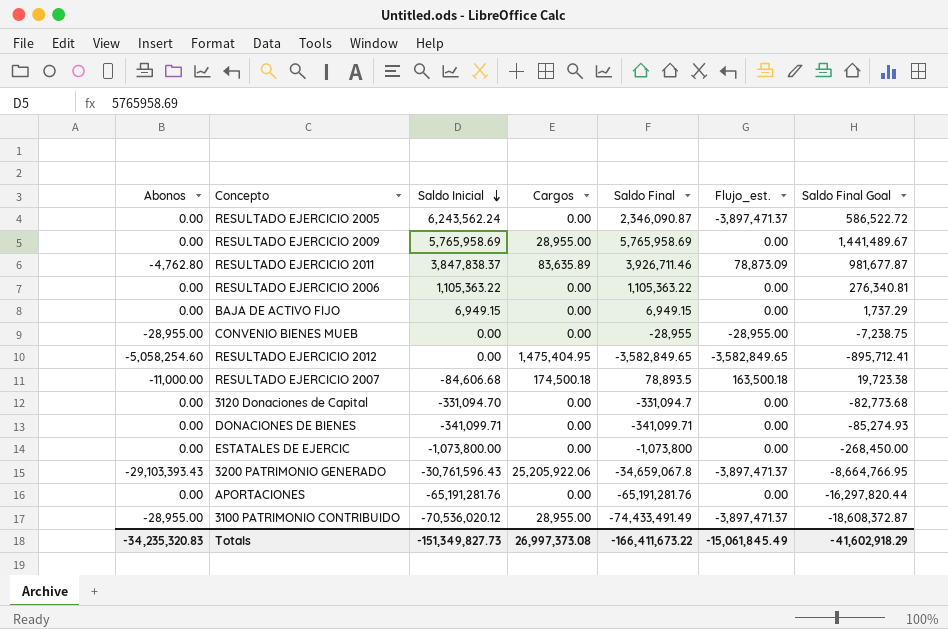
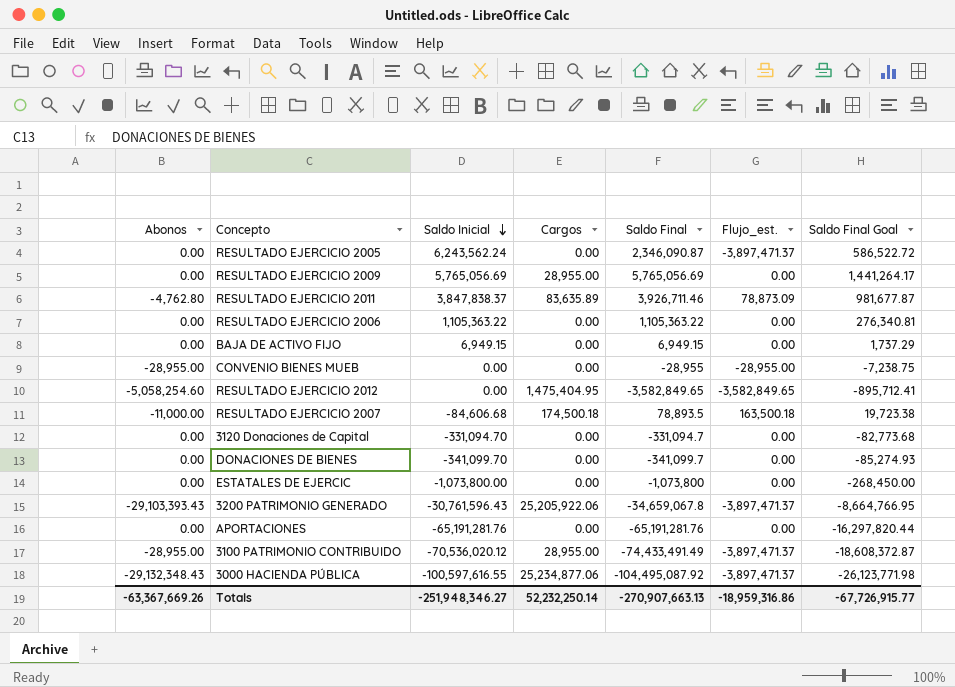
RESULTADO EJERCICIO 2009 | Saldo Inicial: 5,765,958.69 -> 5,765,056.69
RESULTADO EJERCICIO 2009 | Saldo Final: 5,765,958.69 -> 5,765,056.69
RESULTADO EJERCICIO 2009 | Saldo Final Goal: 1,441,489.67 -> 1,441,264.17
DONACIONES DE BIENES | Saldo Inicial: -341,099.71 -> -341,099.70
DONACIONES DE BIENES | Saldo Final: -341,099.71 -> -341,099.7
row 3000 HACIENDA PÚBLICA: none -> -29,132,348.43 | -100,597,616.55 | 25,234,877.06 | -104,495,087.92 | -3,897,471.37 | -26,123,771.98
Totals | Abonos: -34,235,320.83 -> -63,367,669.26
Totals | Saldo Inicial: -151,349,827.73 -> -251,948,346.27
Totals | Cargos: 26,997,373.08 -> 52,232,250.14
Totals | Saldo Final: -166,411,673.22 -> -270,907,663.13
Totals | Flujo_est.: -15,061,845.49 -> -18,959,316.86
Totals | Saldo Final Goal: -41,602,918.29 -> -67,726,915.77

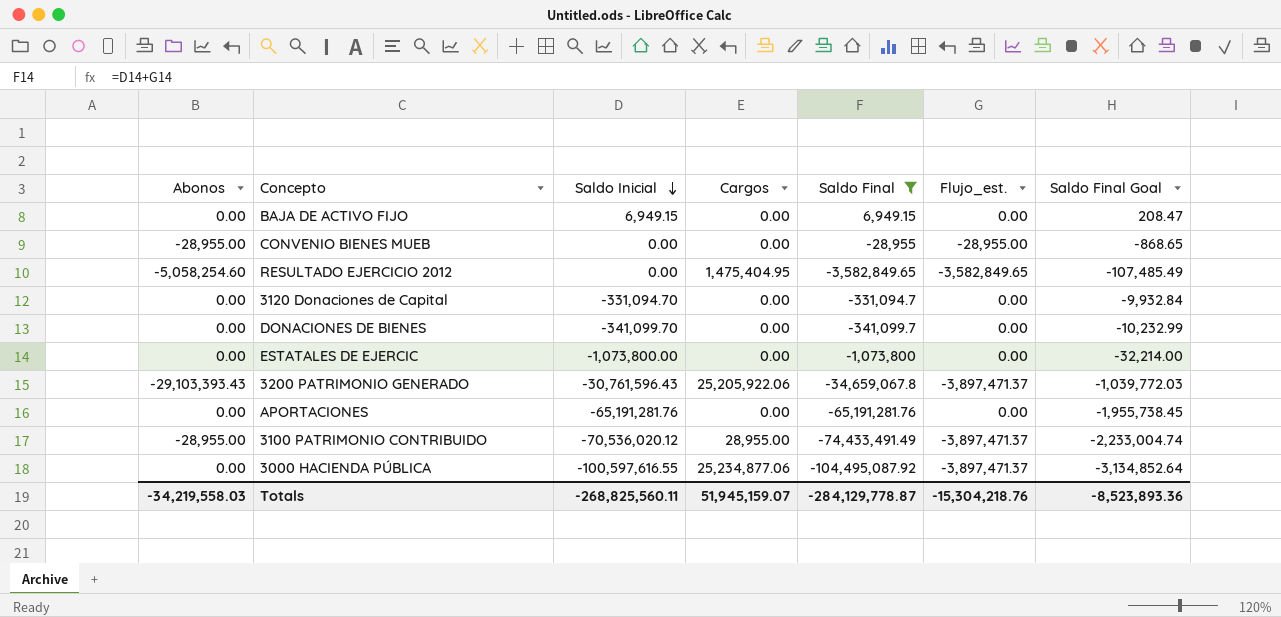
filter: none -> Saldo Final <= 6,949.15
column Saldo Final Goal | formula: [Saldo Final] * 0.25 -> [Saldo Final] * 0.03
3000 HACIENDA PÚBLICA | Abonos: -29,132,348.43 -> 0.00
Totals | Abonos: -63,367,669.26 -> -34,219,558.03
Totals | Saldo Inicial: -251,948,346.27 -> -268,825,560.11
Totals | Cargos: 52,232,250.14 -> 51,945,159.07
Totals | Saldo Final: -270,907,663.13 -> -284,129,778.87
Totals | Flujo_est.: -18,959,316.86 -> -15,304,218.76
Totals | Saldo Final Goal: -67,726,915.77 -> -8,523,893.36

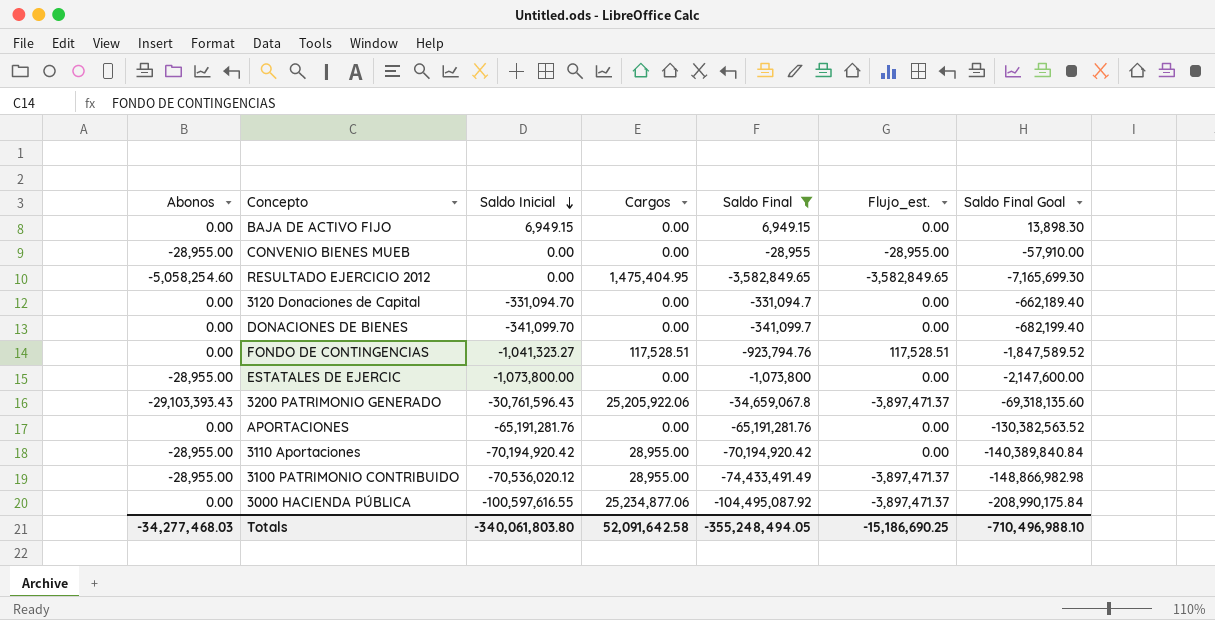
column Saldo Final Goal | formula: [Saldo Final] * 0.03 -> [Saldo Final] * 2
row FONDO DE CONTINGENCIAS: none -> 0.00 | -1,041,323.27 | 117,528.51 | -923,794.76 | 117,528.51 | -1,847,589.52
ESTATALES DE EJERCIC | Abonos: 0.00 -> -28,955.00
row 3110 Aportaciones: none -> -28,955.00 | -70,194,920.42 | 28,955.00 | -70,194,920.42 | 0.00 | -140,389,840.84
Totals | Abonos: -34,219,558.03 -> -34,277,468.03
Totals | Saldo Inicial: -268,825,560.11 -> -340,061,803.80
Totals | Cargos: 51,945,159.07 -> 52,091,642.58
Totals | Saldo Final: -284,129,778.87 -> -355,248,494.05
Totals | Flujo_est.: -15,304,218.76 -> -15,186,690.25
Totals | Saldo Final Goal: -8,523,893.36 -> -710,496,988.10

